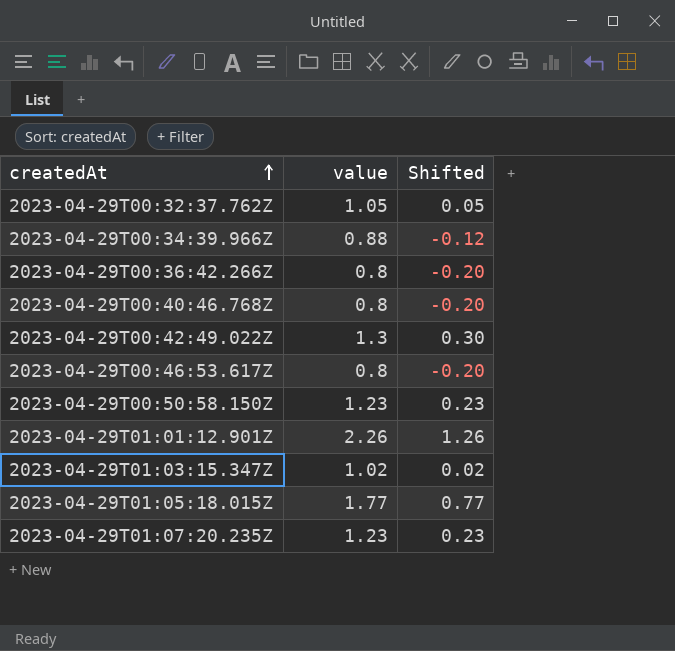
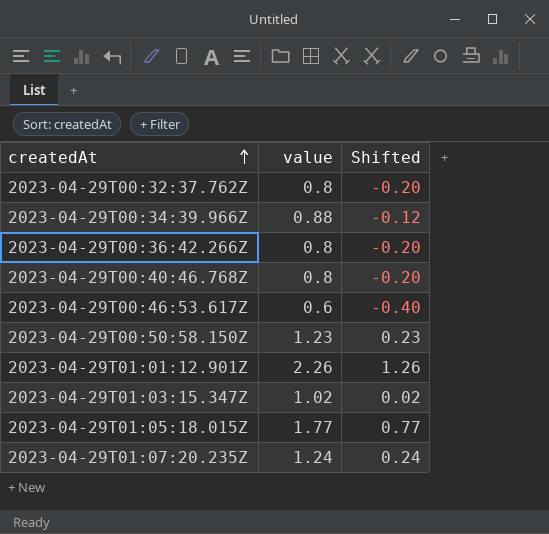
row 2023-04-29T00:42:49.022Z: 1.3 | 0.30 -> none
2023-04-29T00:32:37.762Z | value: 1.05 -> 0.8
2023-04-29T00:32:37.762Z | Shifted: 0.05 -> -0.20
2023-04-29T00:46:53.617Z | value: 0.8 -> 0.6
2023-04-29T00:46:53.617Z | Shifted: -0.20 -> -0.40
2023-04-29T01:07:20.235Z | value: 1.23 -> 1.24
2023-04-29T01:07:20.235Z | Shifted: 0.23 -> 0.24

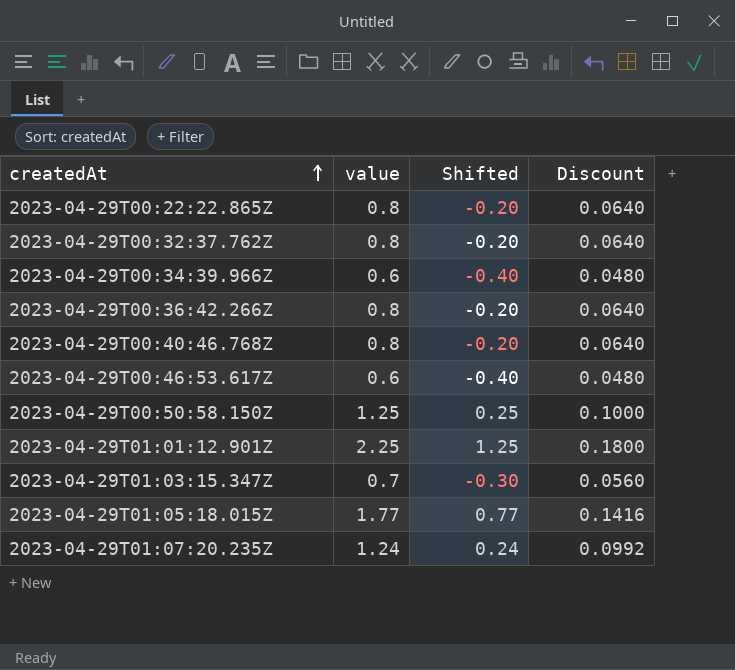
column Discount | formula: none -> [value] * 0.08
row 2023-04-29T00:22:22.865Z: none -> 0.8 | -0.20 | 0.0640
2023-04-29T00:34:39.966Z | value: 0.88 -> 0.6
2023-04-29T00:34:39.966Z | Shifted: -0.12 -> -0.40
2023-04-29T00:50:58.150Z | value: 1.23 -> 1.25
2023-04-29T00:50:58.150Z | Shifted: 0.23 -> 0.25
2023-04-29T01:01:12.901Z | value: 2.26 -> 2.25
2023-04-29T01:01:12.901Z | Shifted: 1.26 -> 1.25
2023-04-29T01:03:15.347Z | value: 1.02 -> 0.7
2023-04-29T01:03:15.347Z | Shifted: 0.02 -> -0.30

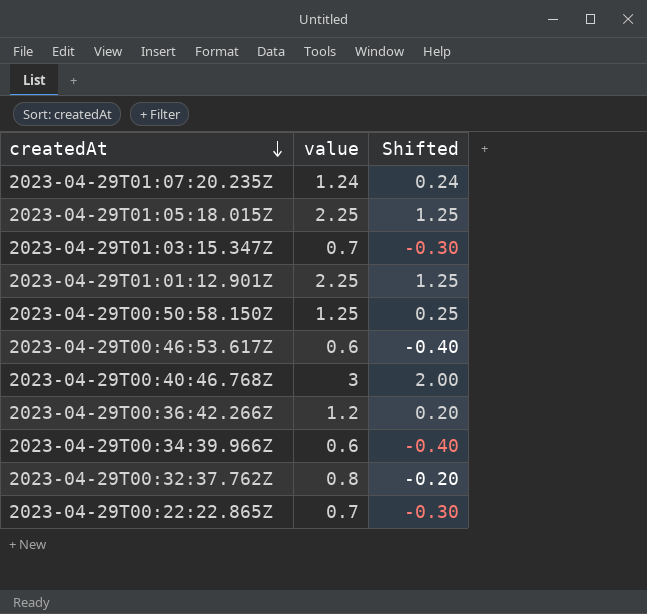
row order: createdAt ascending -> createdAt descending
column Discount | formula: [value] * 0.08 -> none
2023-04-29T01:05:18.015Z | value: 1.77 -> 2.25
2023-04-29T01:05:18.015Z | Shifted: 0.77 -> 1.25
2023-04-29T00:40:46.768Z | value: 0.8 -> 3
2023-04-29T00:40:46.768Z | Shifted: -0.20 -> 2.00
2023-04-29T00:36:42.266Z | value: 0.8 -> 1.2
2023-04-29T00:36:42.266Z | Shifted: -0.20 -> 0.20
2023-04-29T00:22:22.865Z | value: 0.8 -> 0.7
2023-04-29T00:22:22.865Z | Shifted: -0.20 -> -0.30

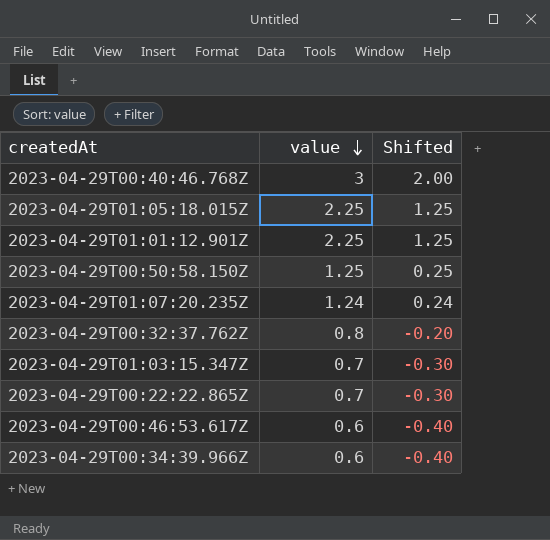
row order: createdAt descending -> value descending
row 2023-04-29T00:36:42.266Z: 1.2 | 0.20 -> none

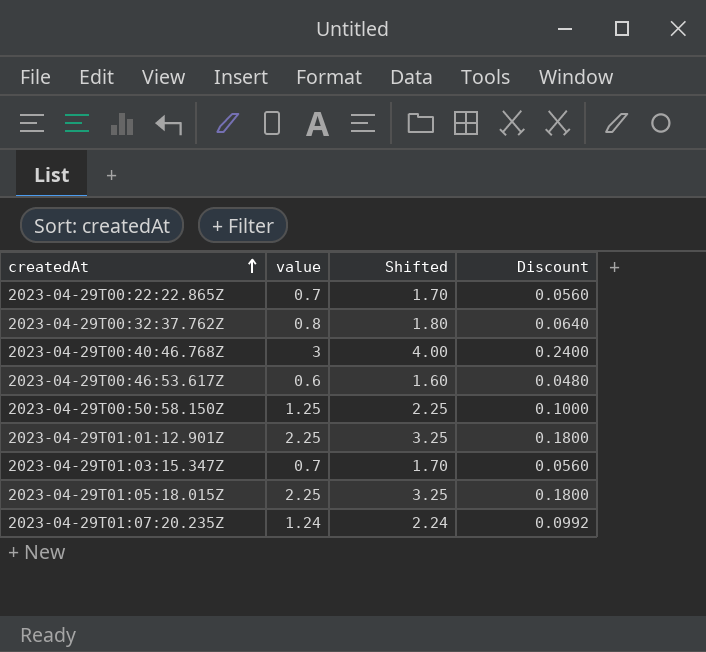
row order: value descending -> createdAt ascending
column Shifted | formula: [value] - 1 -> [value] + 1
column Discount | formula: none -> [value] * 0.08
row 2023-04-29T00:34:39.966Z: 0.6 | -0.40 -> none

